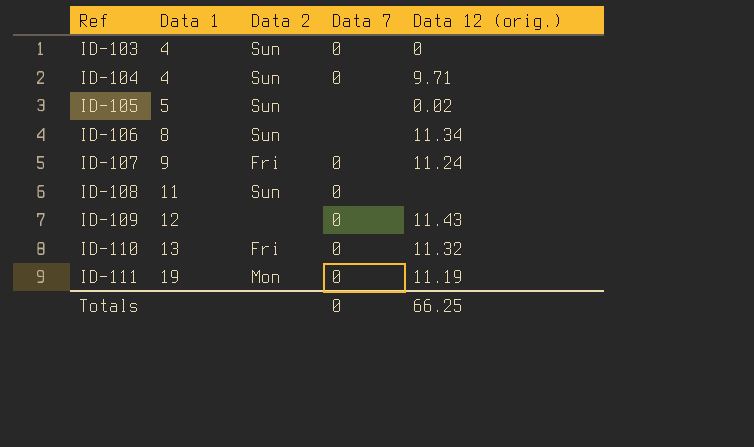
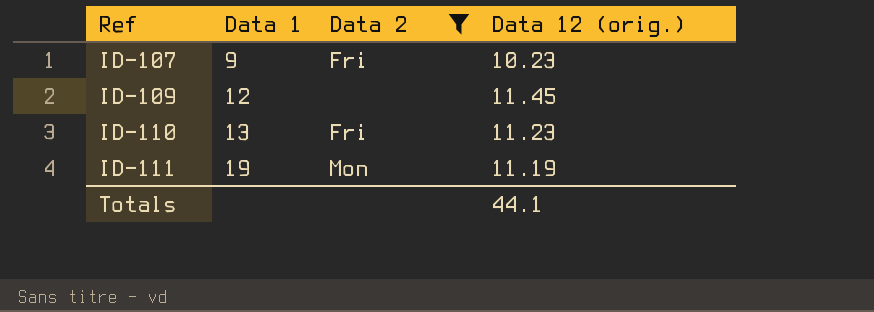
filter: none -> Data 2 != Sun
column Data 7 | position: 4 -> none
ID-107 | Data 12 (orig.): 11.24 -> 10.23
ID-109 | Data 12 (orig.): 11.43 -> 11.45
ID-110 | Data 12 (orig.): 11.32 -> 11.23
Totals | Data 12 (orig.): 66.25 -> 44.1

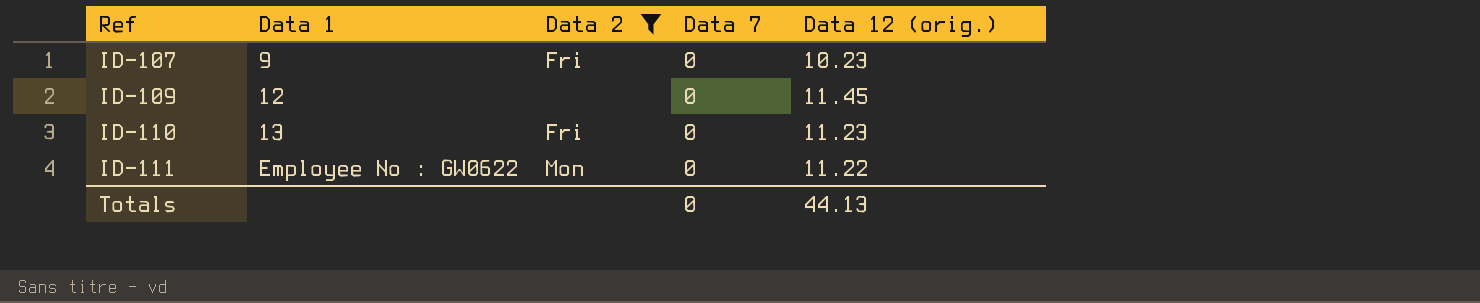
column Data 7 | position: none -> 4
ID-111 | Data 1: 19 -> Employee No : GW0622
ID-111 | Data 12 (orig.): 11.19 -> 11.22
Totals | Data 12 (orig.): 44.1 -> 44.13

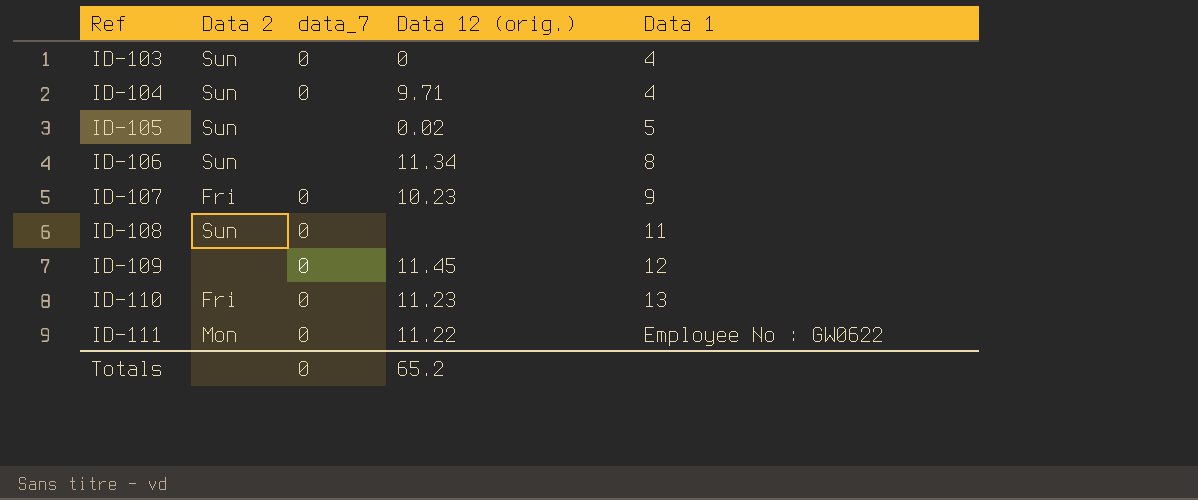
filter: Data 2 != Sun -> none
column name: Data 7 -> data_7
column Data 1 | position: 2 -> 5
Totals | Data 12 (orig.): 44.13 -> 65.2

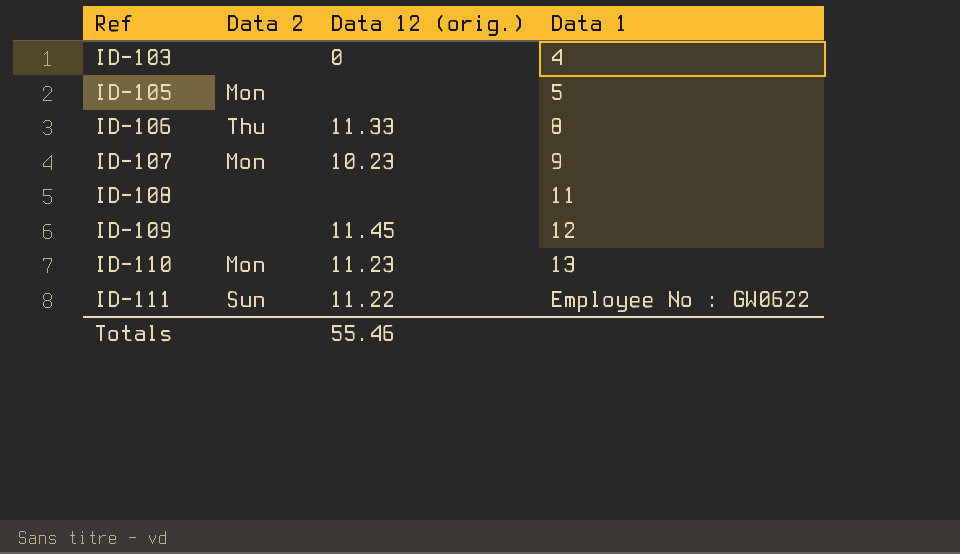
column data_7 | position: 3 -> none
row ID-104: Sun | 0 | 9.71 | 4 -> none
ID-103 | Data 2: Sun -> none
ID-105 | Data 2: Sun -> Mon
ID-105 | Data 12 (orig.): 0.02 -> none
ID-106 | Data 2: Sun -> Thu
ID-106 | Data 12 (orig.): 11.34 -> 11.33
ID-107 | Data 2: Fri -> Mon
ID-108 | Data 2: Sun -> none
ID-110 | Data 2: Fri -> Mon
ID-111 | Data 2: Mon -> Sun
Totals | Data 12 (orig.): 65.2 -> 55.46

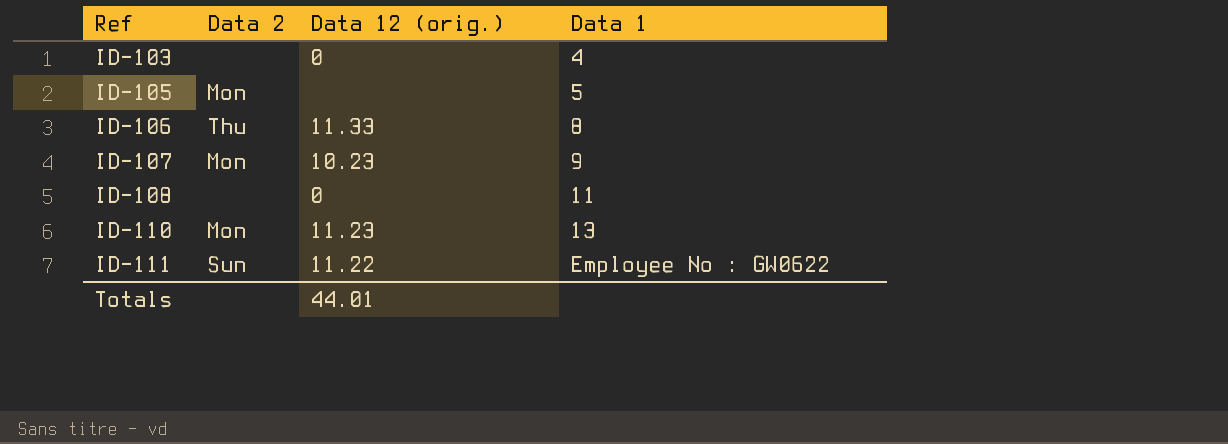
row ID-109: none | 11.45 | 12 -> none
ID-108 | Data 12 (orig.): none -> 0
Totals | Data 12 (orig.): 55.46 -> 44.01

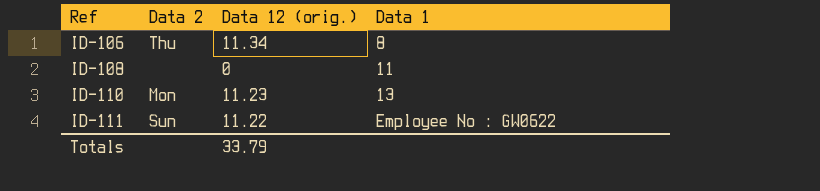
row ID-103: none | 0 | 4 -> none
row ID-105: Mon | none | 5 -> none
row ID-107: Mon | 10.23 | 9 -> none
ID-106 | Data 12 (orig.): 11.33 -> 11.34
Totals | Data 12 (orig.): 44.01 -> 33.79

